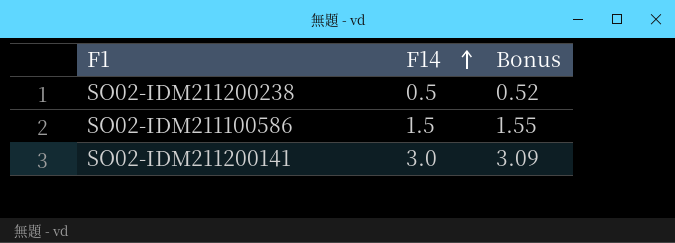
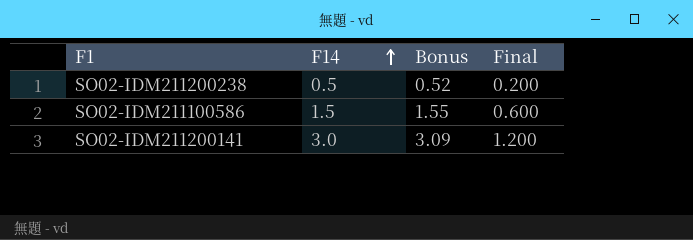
column Final | formula: none -> [F14] * 0.4

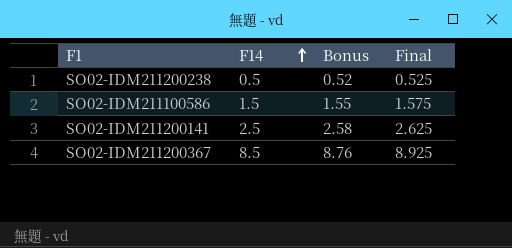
column Final | formula: [F14] * 0.4 -> [F14] * 1.05
SO02-IDM211200141 | F14: 3.0 -> 2.5
SO02-IDM211200141 | Bonus: 3.09 -> 2.58
row SO02-IDM211200367: none -> 8.5 | 8.76 | 8.925

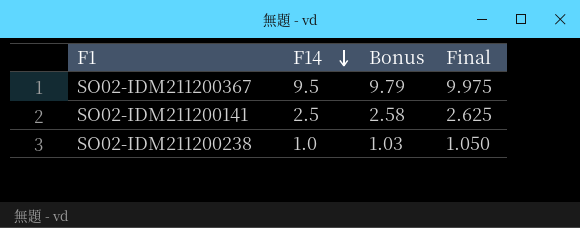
row order: F14 ascending -> F14 descending
row SO02-IDM211100586: 1.5 | 1.55 | 1.575 -> none
SO02-IDM211200367 | F14: 8.5 -> 9.5
SO02-IDM211200367 | Bonus: 8.76 -> 9.79
SO02-IDM211200367 | Final: 8.925 -> 9.975
SO02-IDM211200238 | F14: 0.5 -> 1.0
SO02-IDM211200238 | Bonus: 0.52 -> 1.03
SO02-IDM211200238 | Final: 0.525 -> 1.050

